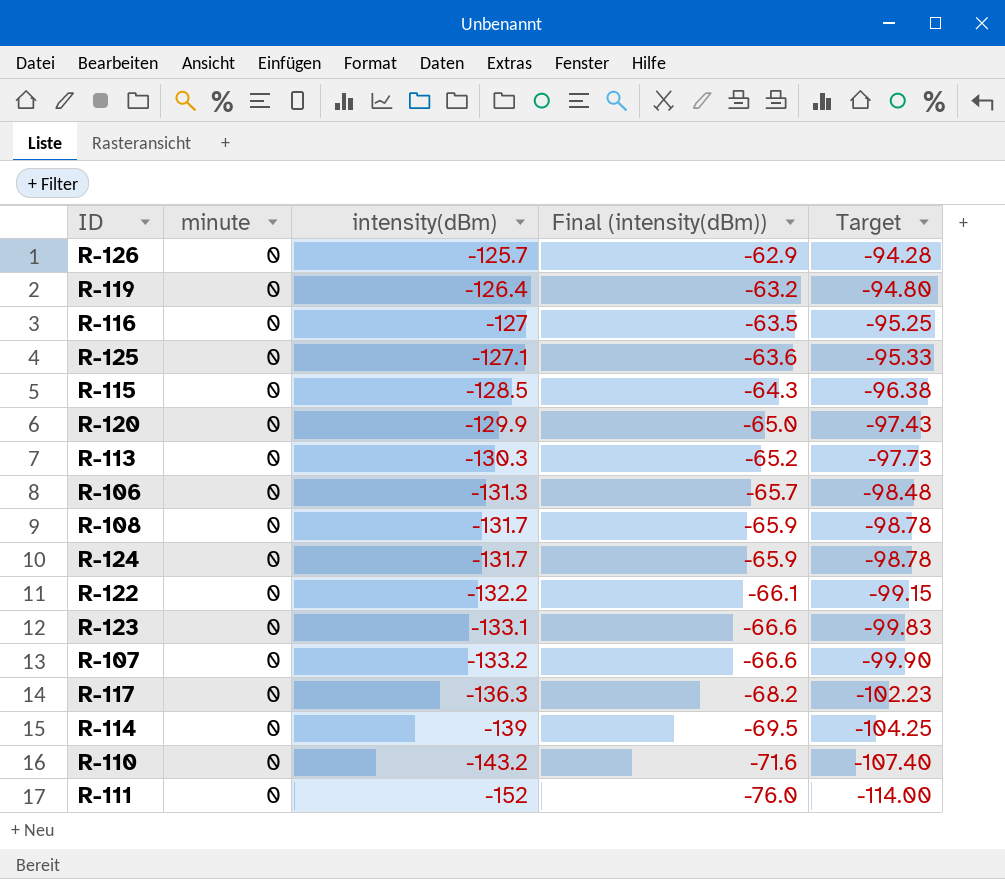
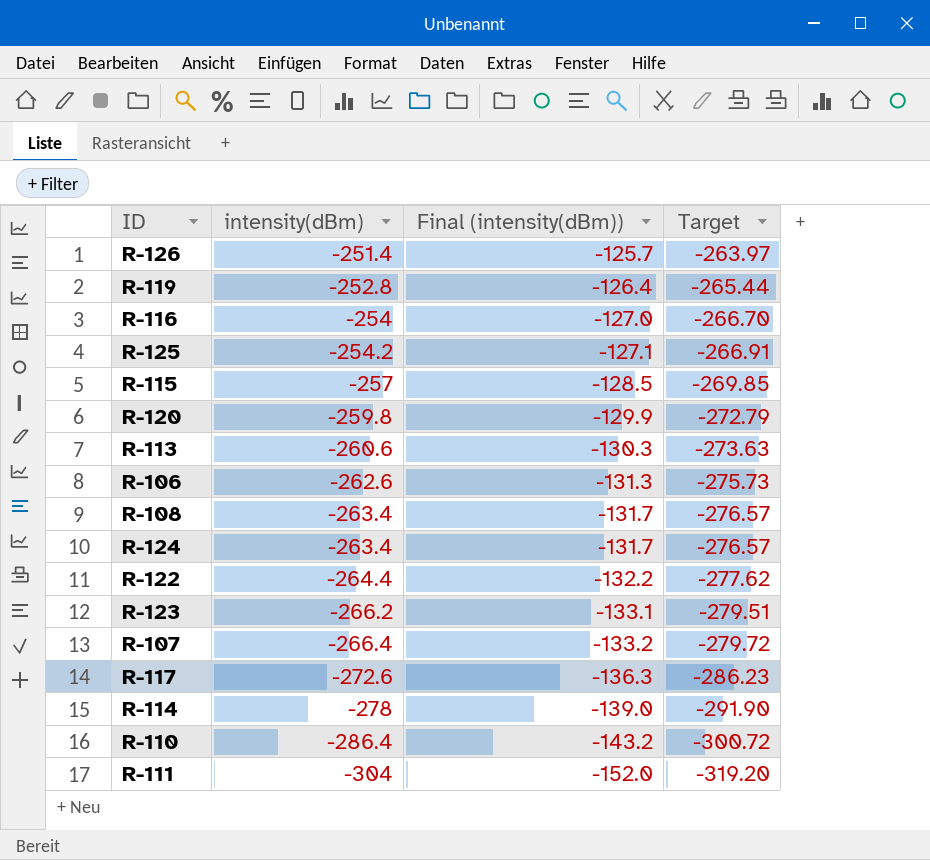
column minute | position: 2 -> none
column Target | formula: [intensity(dBm)] * 0.75 -> [intensity(dBm)] * 1.05
R-126 | intensity(dBm): -125.7 -> -251.4
R-126 | Final (intensity(dBm)): -62.9 -> -125.7
R-119 | intensity(dBm): -126.4 -> -252.8
R-119 | Final (intensity(dBm)): -63.2 -> -126.4
R-116 | intensity(dBm): -127 -> -254
R-116 | Final (intensity(dBm)): -63.5 -> -127.0
R-125 | intensity(dBm): -127.1 -> -254.2
R-125 | Final (intensity(dBm)): -63.6 -> -127.1
R-115 | intensity(dBm): -128.5 -> -257
R-115 | Final (intensity(dBm)): -64.3 -> -128.5
R-120 | intensity(dBm): -129.9 -> -259.8
R-120 | Final (intensity(dBm)): -65.0 -> -129.9
R-113 | intensity(dBm): -130.3 -> -260.6
R-113 | Final (intensity(dBm)): -65.2 -> -130.3
R-106 | intensity(dBm): -131.3 -> -262.6
R-106 | Final (intensity(dBm)): -65.7 -> -131.3
R-108 | intensity(dBm): -131.7 -> -263.4
R-108 | Final (intensity(dBm)): -65.9 -> -131.7
R-124 | intensity(dBm): -131.7 -> -263.4
R-124 | Final (intensity(dBm)): -65.9 -> -131.7
R-122 | intensity(dBm): -132.2 -> -264.4
R-122 | Final (intensity(dBm)): -66.1 -> -132.2
R-123 | intensity(dBm): -133.1 -> -266.2
R-123 | Final (intensity(dBm)): -66.6 -> -133.1
R-107 | intensity(dBm): -133.2 -> -266.4
R-107 | Final (intensity(dBm)): -66.6 -> -133.2
R-117 | intensity(dBm): -136.3 -> -272.6
R-117 | Final (intensity(dBm)): -68.2 -> -136.3
R-114 | intensity(dBm): -139 -> -278
R-114 | Final (intensity(dBm)): -69.5 -> -139.0
R-110 | intensity(dBm): -143.2 -> -286.4
R-110 | Final (intensity(dBm)): -71.6 -> -143.2
R-111 | intensity(dBm): -152 -> -304
R-111 | Final (intensity(dBm)): -76.0 -> -152.0

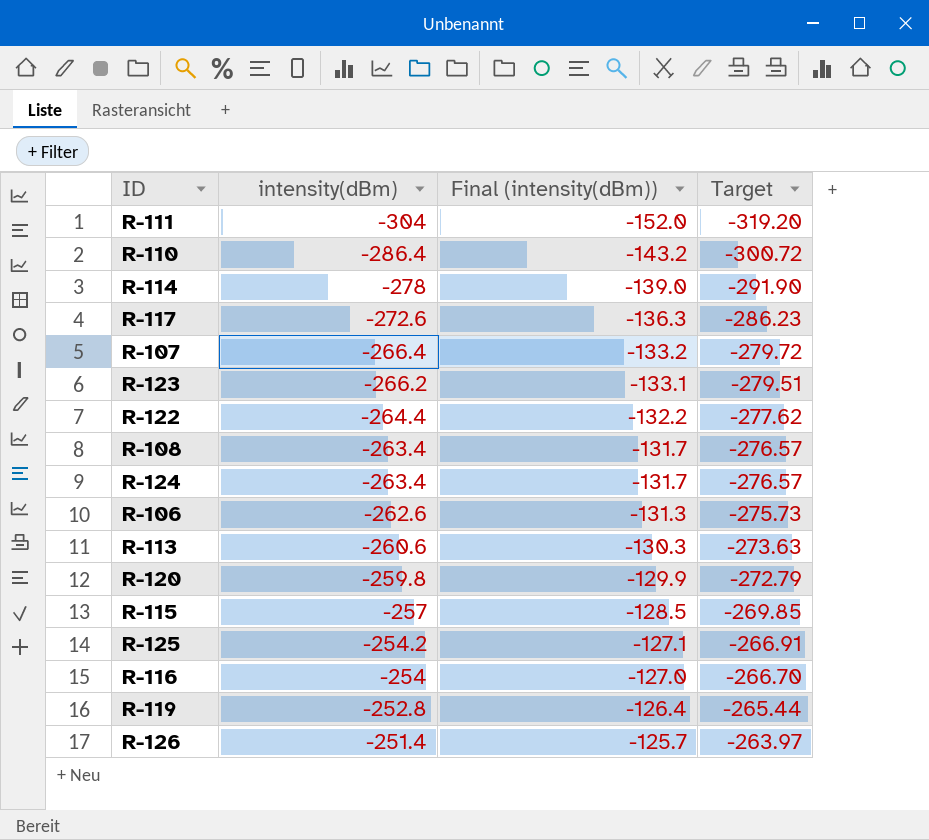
row order: intensity(dBm) descending -> intensity(dBm) ascending

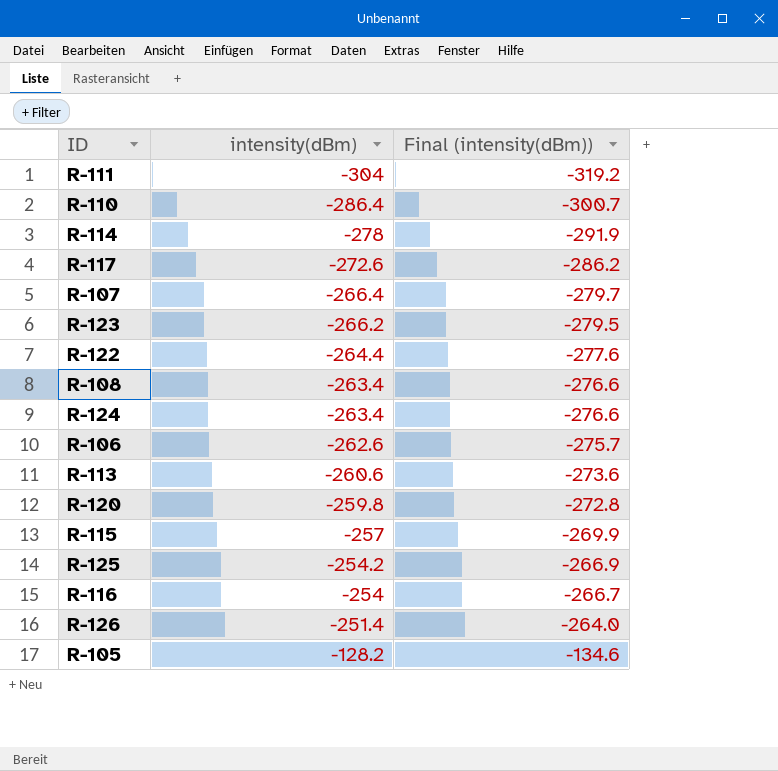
column Target | formula: [intensity(dBm)] * 1.05 -> none
column Final (intensity(dBm)) | formula: [intensity(dBm)] * 0.5 -> [intensity(dBm)] * 1.05
row R-119: -252.8 | -126.4 | -265.44 -> none
row R-105: none -> -128.2 | -134.6

